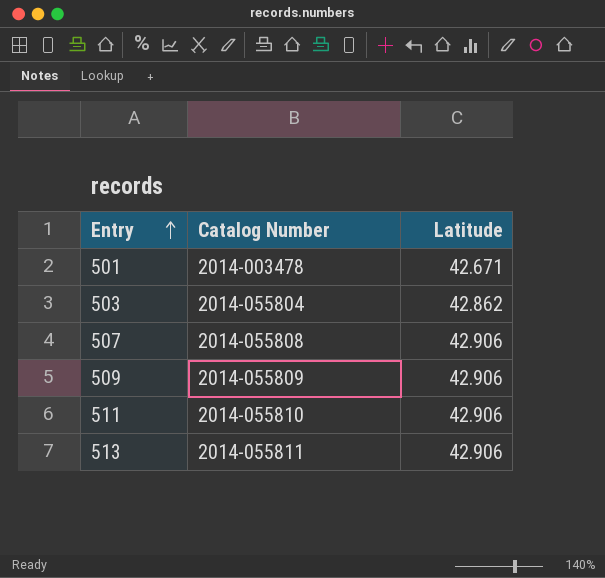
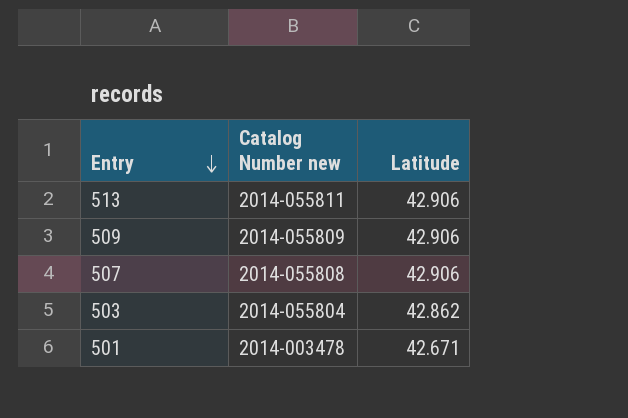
row order: Entry ascending -> Entry descending
column name: Catalog Number -> Catalog Number new
row 511: 2014-055810 | 42.906 -> none

